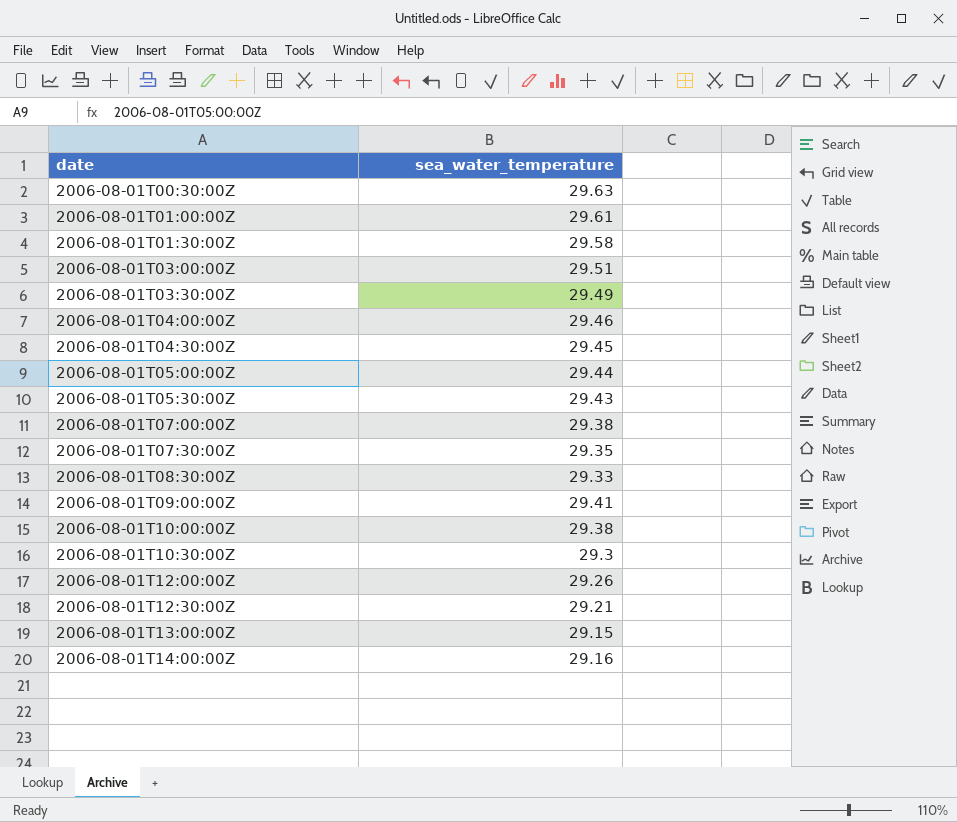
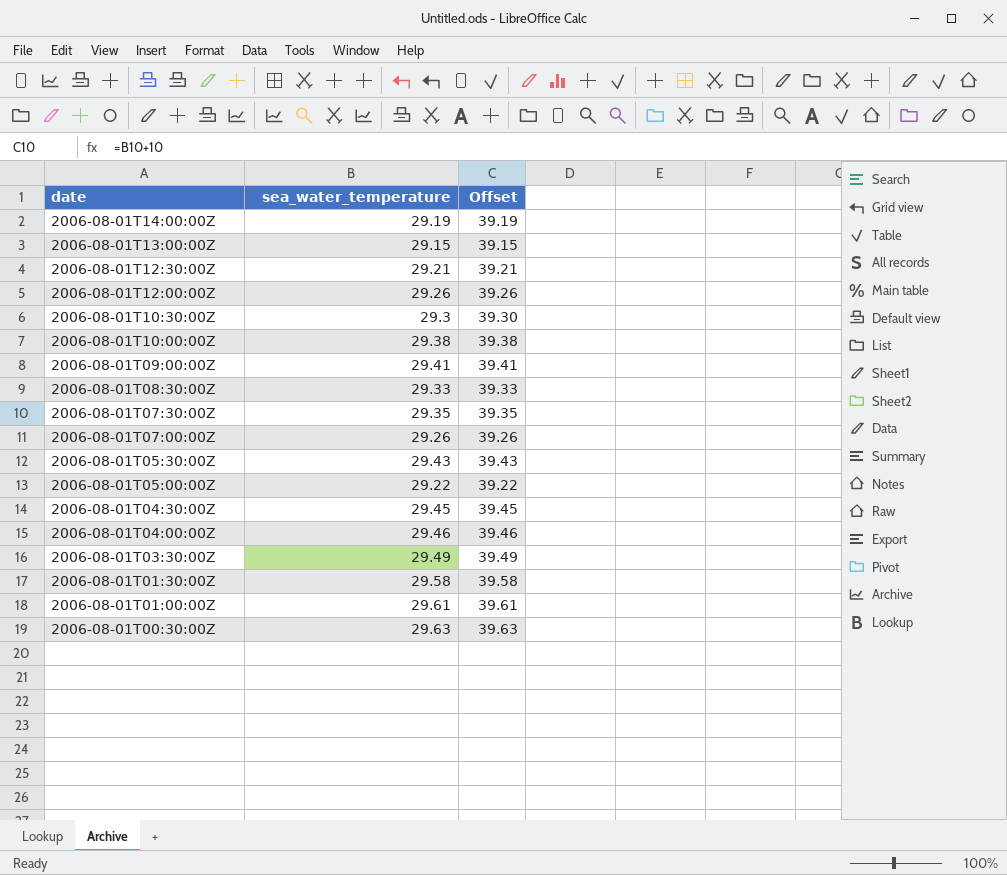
row order: date ascending -> date descending
column Offset | formula: none -> [sea_water_temperature] + 10
row 2006-08-01T03:00:00Z: 29.51 -> none
2006-08-01T14:00:00Z | sea_water_temperature: 29.16 -> 29.19
2006-08-01T07:00:00Z | sea_water_temperature: 29.38 -> 29.26
2006-08-01T05:00:00Z | sea_water_temperature: 29.44 -> 29.22

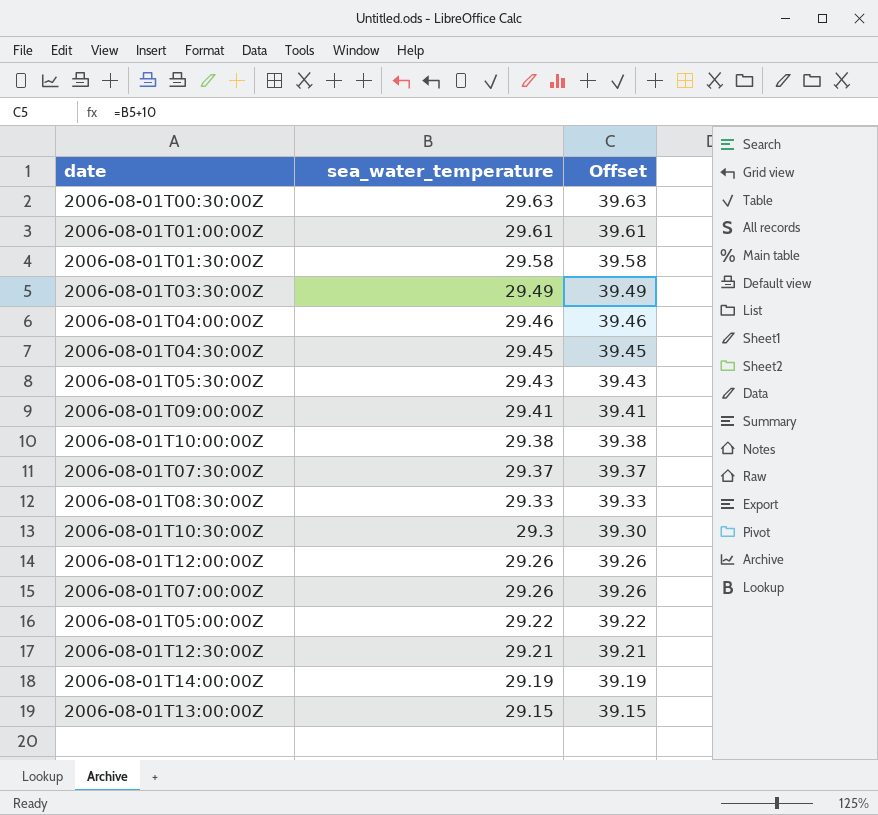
row order: date descending -> sea_water_temperature descending
2006-08-01T07:30:00Z | sea_water_temperature: 29.35 -> 29.37
2006-08-01T07:30:00Z | Offset: 39.35 -> 39.37

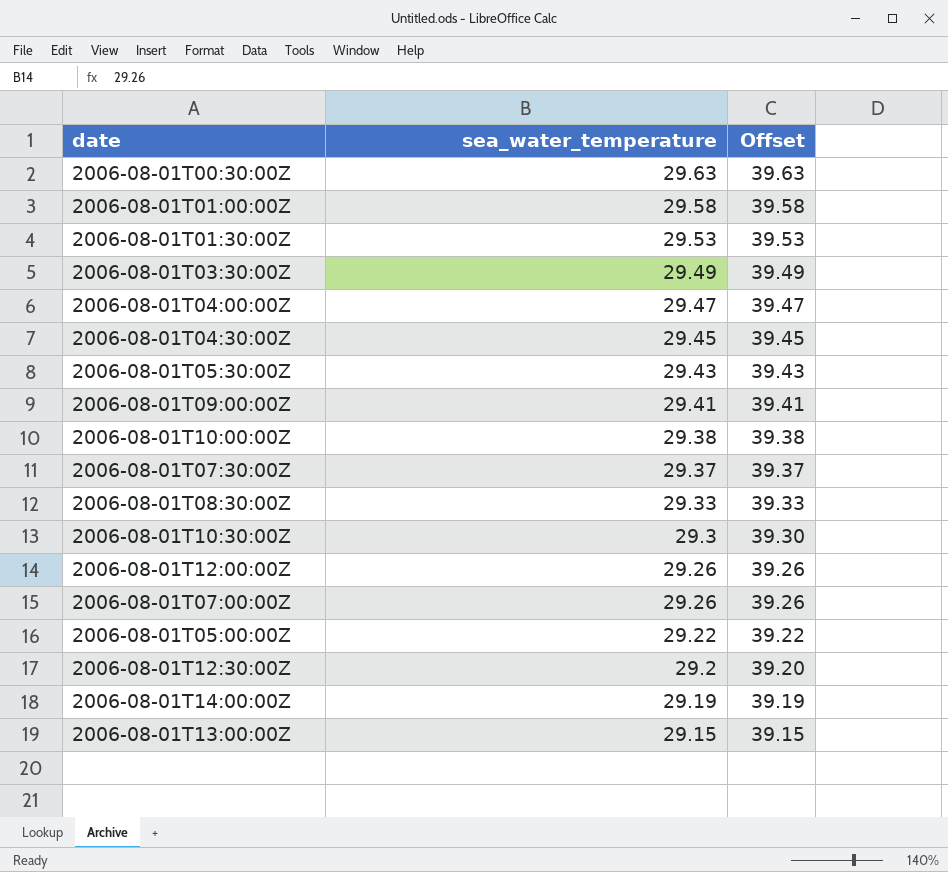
2006-08-01T01:00:00Z | sea_water_temperature: 29.61 -> 29.58
2006-08-01T01:00:00Z | Offset: 39.61 -> 39.58
2006-08-01T01:30:00Z | sea_water_temperature: 29.58 -> 29.53
2006-08-01T01:30:00Z | Offset: 39.58 -> 39.53
2006-08-01T04:00:00Z | sea_water_temperature: 29.46 -> 29.47
2006-08-01T04:00:00Z | Offset: 39.46 -> 39.47
2006-08-01T12:30:00Z | sea_water_temperature: 29.21 -> 29.2
2006-08-01T12:30:00Z | Offset: 39.21 -> 39.20

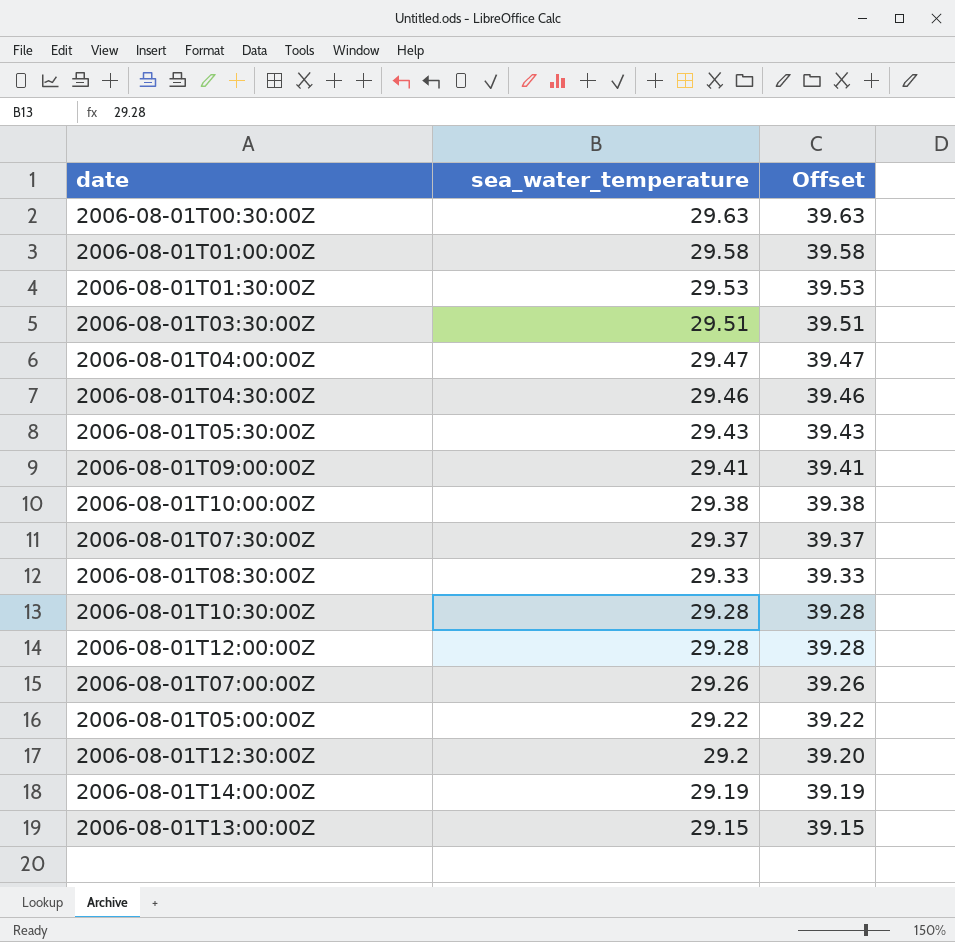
2006-08-01T03:30:00Z | sea_water_temperature: 29.49 -> 29.51
2006-08-01T03:30:00Z | Offset: 39.49 -> 39.51
2006-08-01T04:30:00Z | sea_water_temperature: 29.45 -> 29.46
2006-08-01T04:30:00Z | Offset: 39.45 -> 39.46
2006-08-01T10:30:00Z | sea_water_temperature: 29.3 -> 29.28
2006-08-01T10:30:00Z | Offset: 39.30 -> 39.28
2006-08-01T12:00:00Z | sea_water_temperature: 29.26 -> 29.28
2006-08-01T12:00:00Z | Offset: 39.26 -> 39.28

